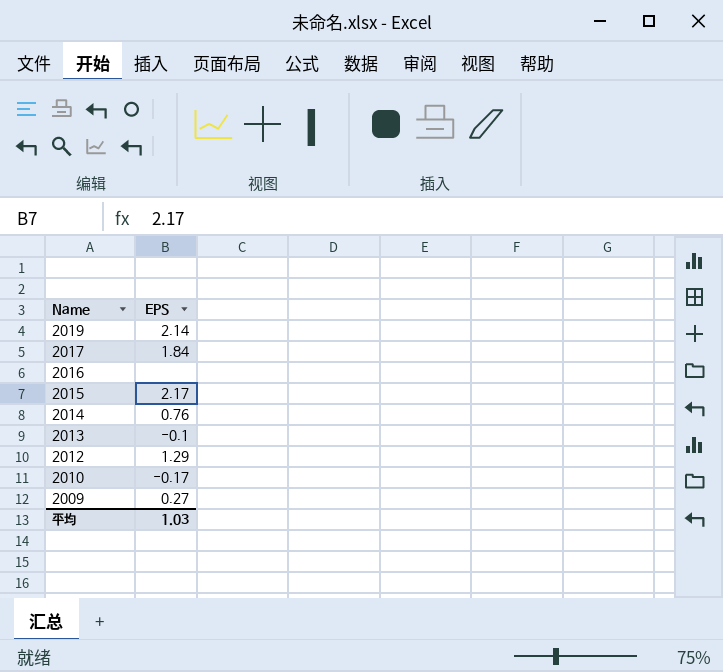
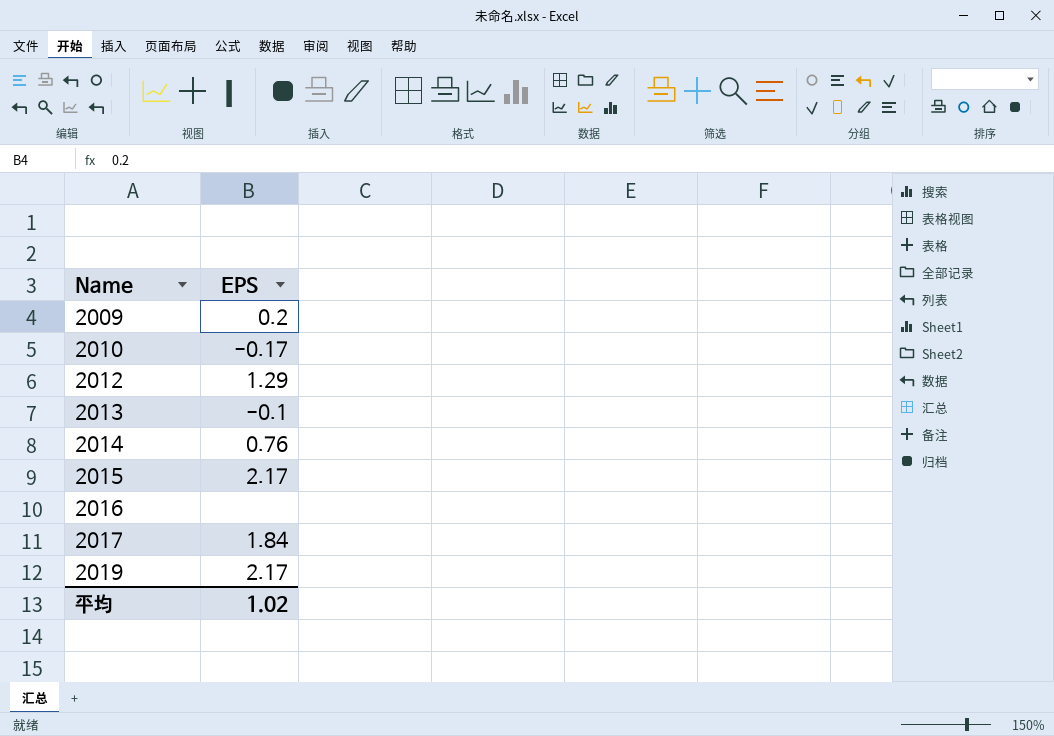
row order: Name descending -> Name ascending
2009 | EPS: 0.27 -> 0.2
2019 | EPS: 2.14 -> 2.17
平均 | EPS: 1.03 -> 1.02

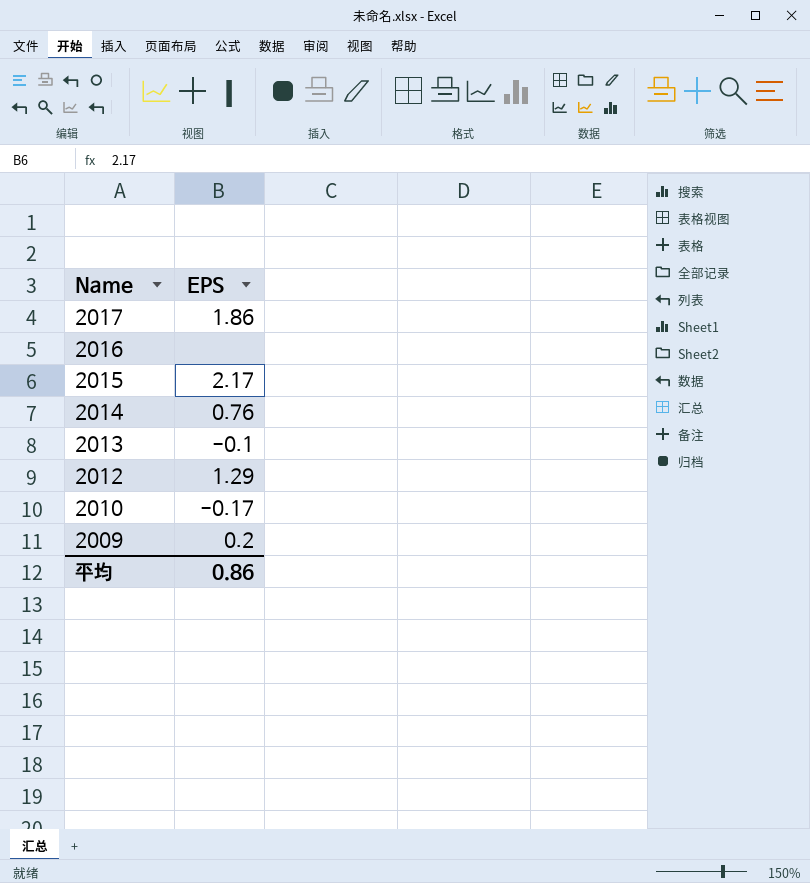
row order: Name ascending -> Name descending
row 2019: 2.17 -> none
2017 | EPS: 1.84 -> 1.86
平均 | EPS: 1.02 -> 0.86

